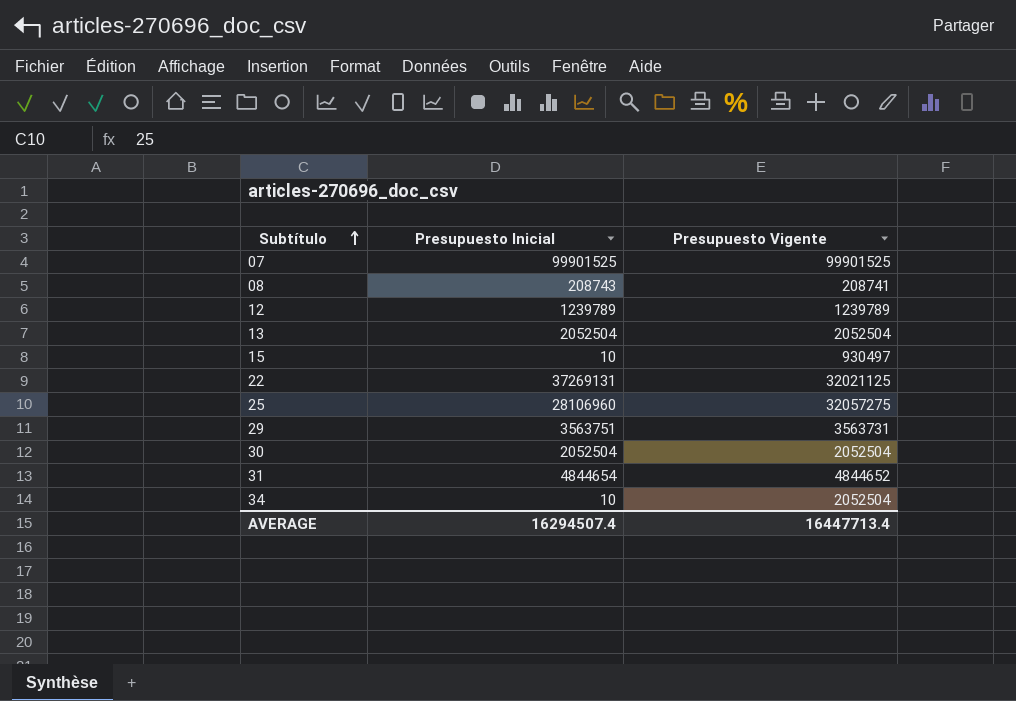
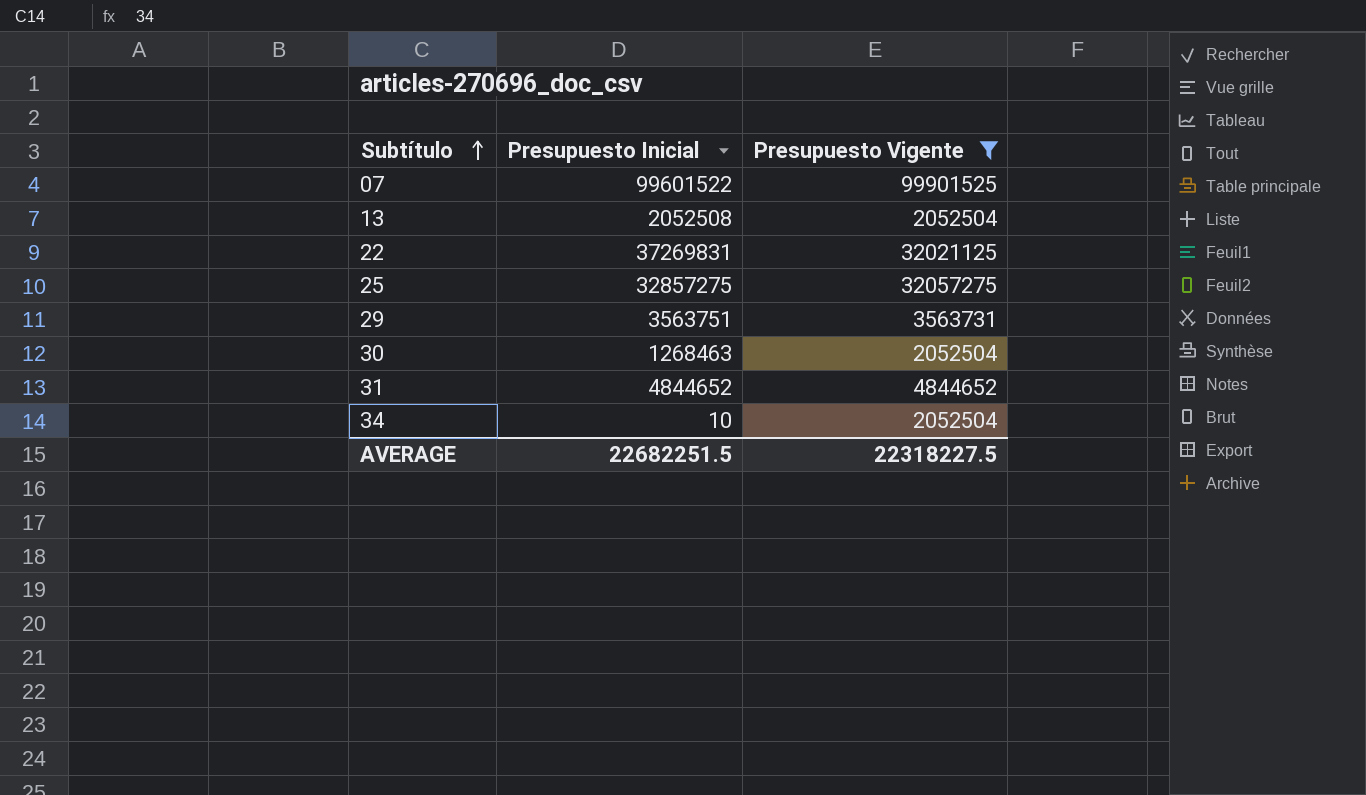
filter: none -> Presupuesto Vigente >= 2052504
07 | Presupuesto Inicial: 99901525 -> 99601522
13 | Presupuesto Inicial: 2052504 -> 2052508
22 | Presupuesto Inicial: 37269131 -> 37269831
25 | Presupuesto Inicial: 28106960 -> 32857275
30 | Presupuesto Inicial: 2052504 -> 1268463
31 | Presupuesto Inicial: 4844654 -> 4844652
AVERAGE | Presupuesto Inicial: 16294507.4 -> 22682251.5
AVERAGE | Presupuesto Vigente: 16447713.4 -> 22318227.5

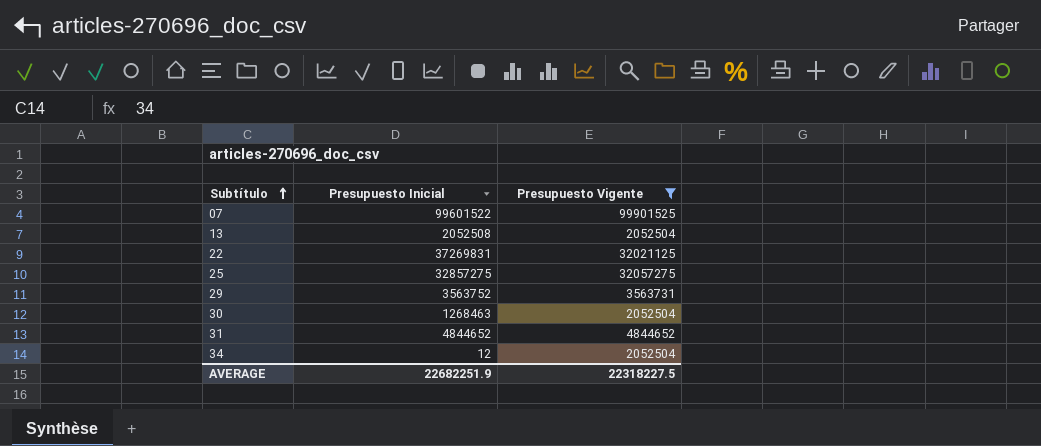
29 | Presupuesto Inicial: 3563751 -> 3563752
34 | Presupuesto Inicial: 10 -> 12
AVERAGE | Presupuesto Inicial: 22682251.5 -> 22682251.9

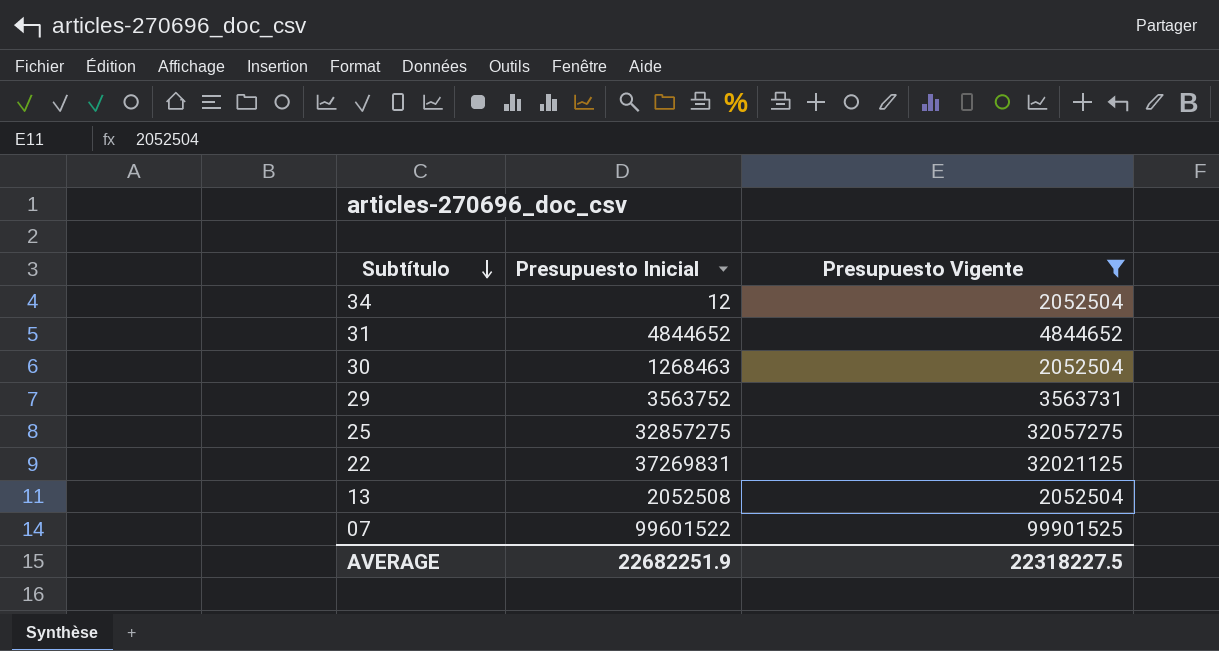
row order: Subtítulo ascending -> Subtítulo descending

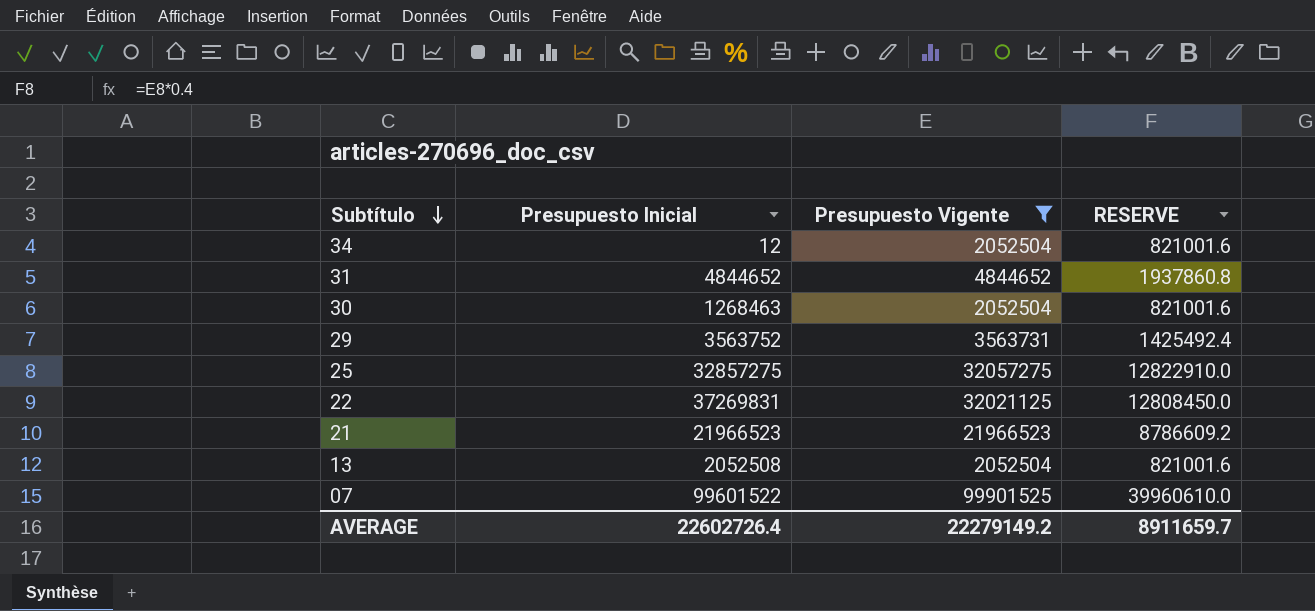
column RESERVE | formula: none -> [Presupuesto Vigente] * 0.4
row 21: none -> 21966523 | 21966523 | 8786609.2
AVERAGE | Presupuesto Inicial: 22682251.9 -> 22602726.4
AVERAGE | Presupuesto Vigente: 22318227.5 -> 22279149.2

